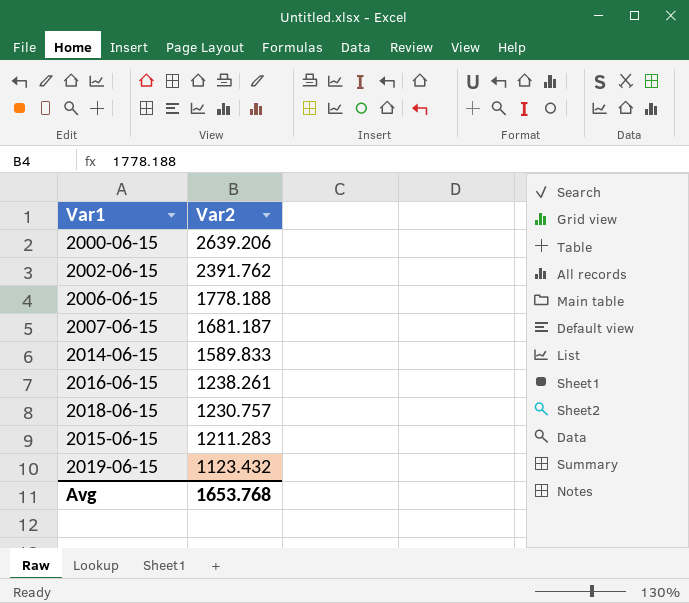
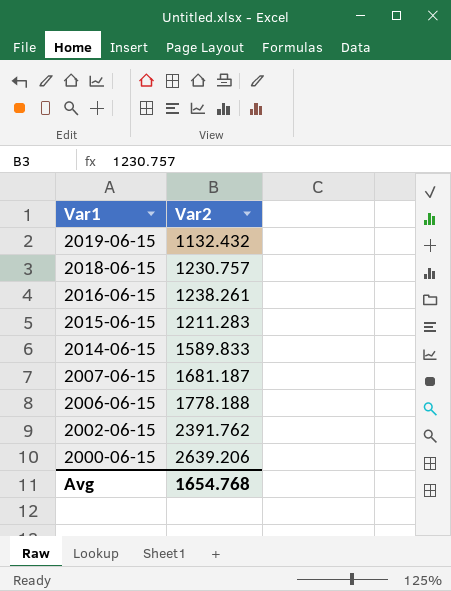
row order: Var2 descending -> Var1 descending
2019-06-15 | Var2: 1123.432 -> 1132.432
Avg | Var2: 1653.768 -> 1654.768

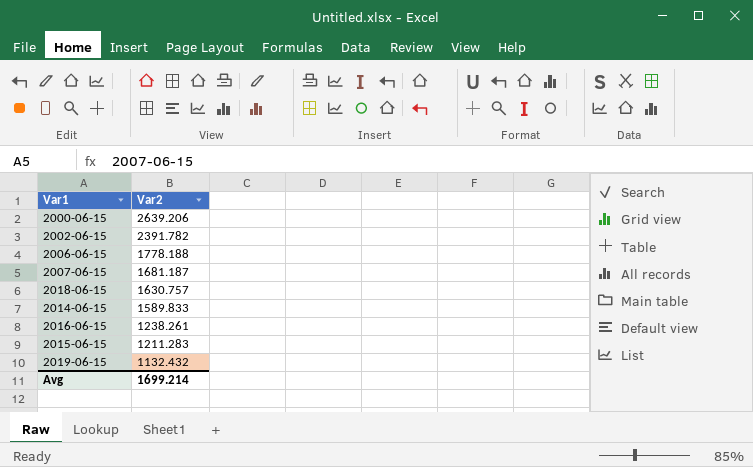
row order: Var1 descending -> Var2 descending
2002-06-15 | Var2: 2391.762 -> 2391.782
2018-06-15 | Var2: 1230.757 -> 1630.757
Avg | Var2: 1654.768 -> 1699.214

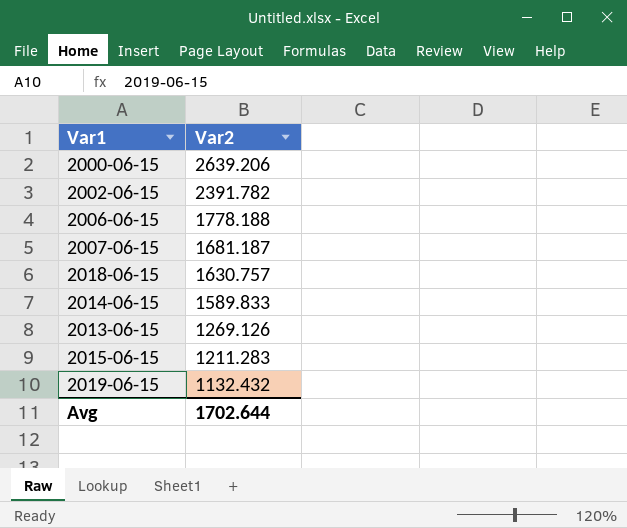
row 2016-06-15: 1238.261 -> none
row 2013-06-15: none -> 1269.126
Avg | Var2: 1699.214 -> 1702.644

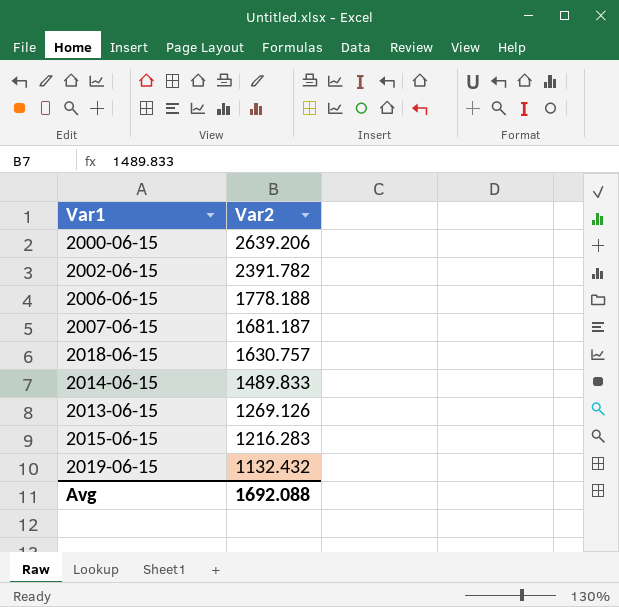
2014-06-15 | Var2: 1589.833 -> 1489.833
2015-06-15 | Var2: 1211.283 -> 1216.283
Avg | Var2: 1702.644 -> 1692.088

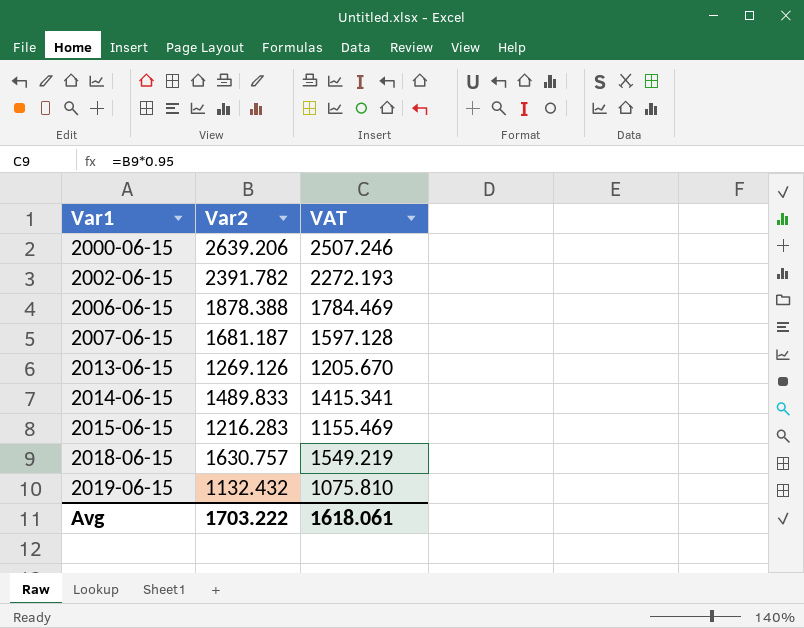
row order: Var2 descending -> Var1 ascending
column VAT | formula: none -> [Var2] * 0.95
2006-06-15 | Var2: 1778.188 -> 1878.388
Avg | Var2: 1692.088 -> 1703.222

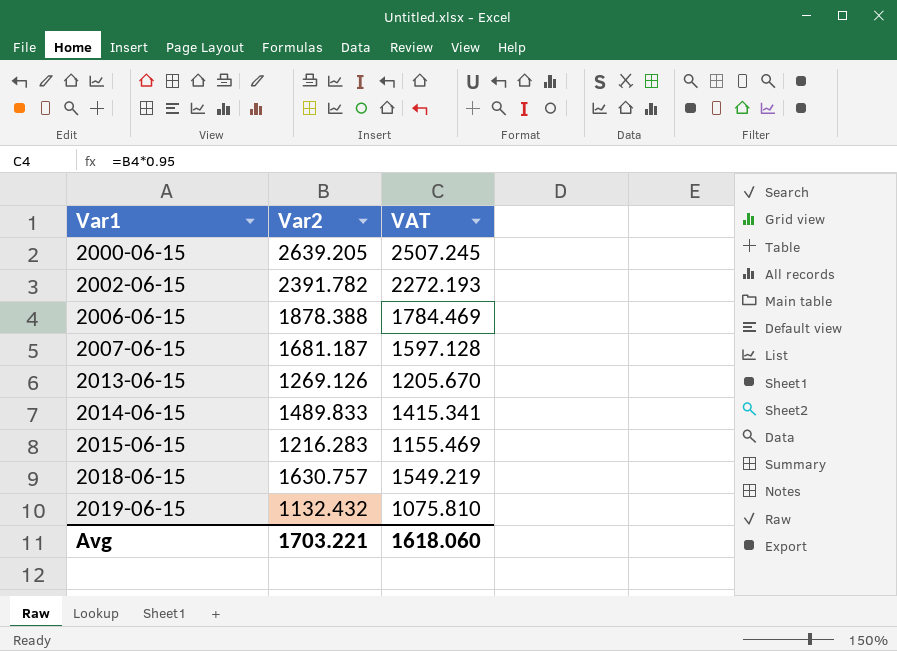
2000-06-15 | Var2: 2639.206 -> 2639.205
2000-06-15 | VAT: 2507.246 -> 2507.245
Avg | Var2: 1703.222 -> 1703.221
Avg | VAT: 1618.061 -> 1618.060

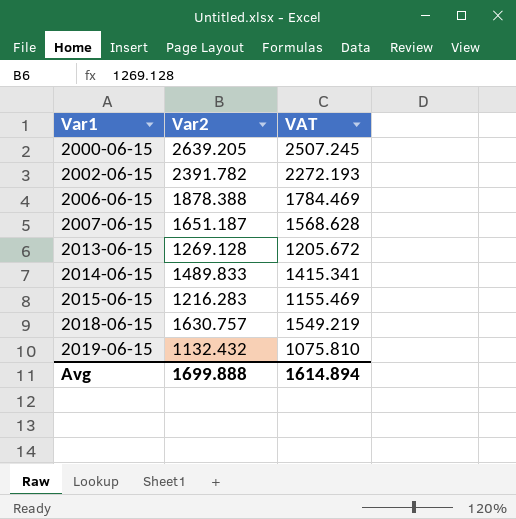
2007-06-15 | Var2: 1681.187 -> 1651.187
2007-06-15 | VAT: 1597.128 -> 1568.628
2013-06-15 | Var2: 1269.126 -> 1269.128
2013-06-15 | VAT: 1205.670 -> 1205.672
Avg | Var2: 1703.221 -> 1699.888
Avg | VAT: 1618.060 -> 1614.894

